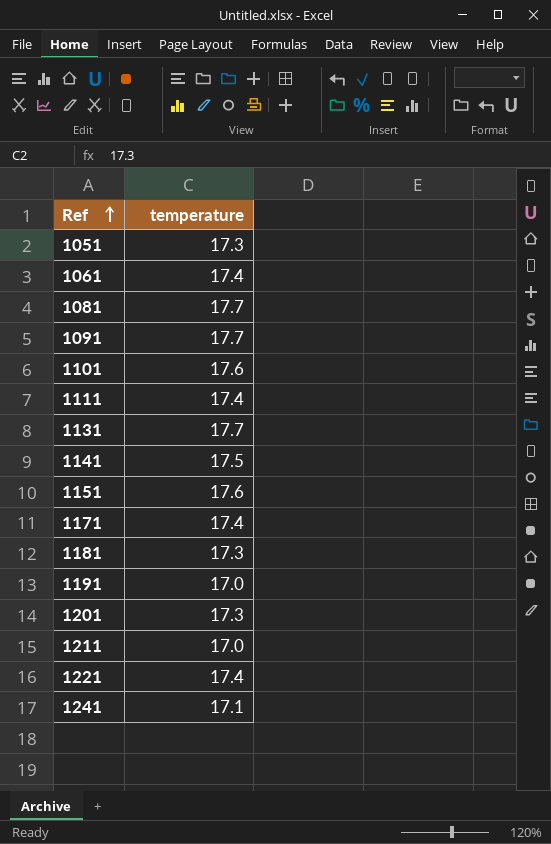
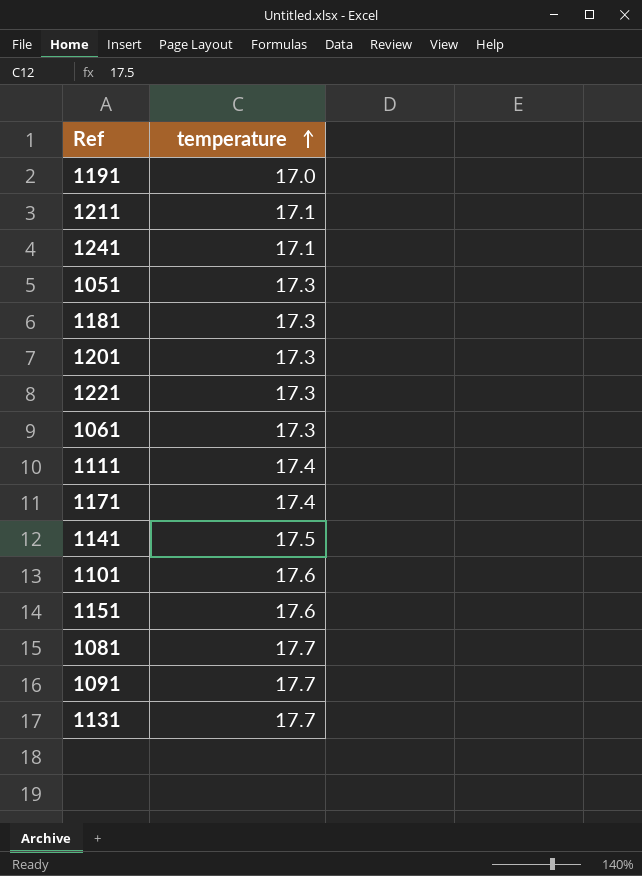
row order: Ref ascending -> temperature ascending
1211 | temperature: 17.0 -> 17.1
1221 | temperature: 17.4 -> 17.3
1061 | temperature: 17.4 -> 17.3

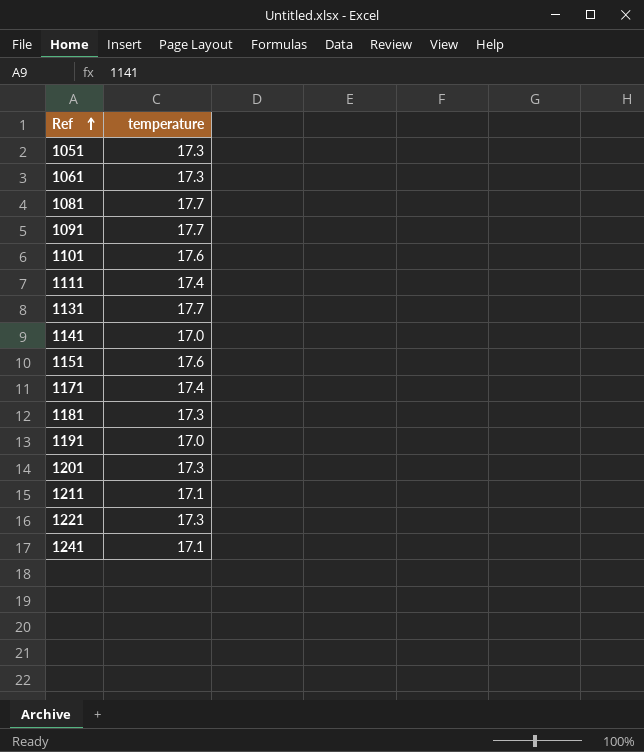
row order: temperature ascending -> Ref ascending
1141 | temperature: 17.5 -> 17.0

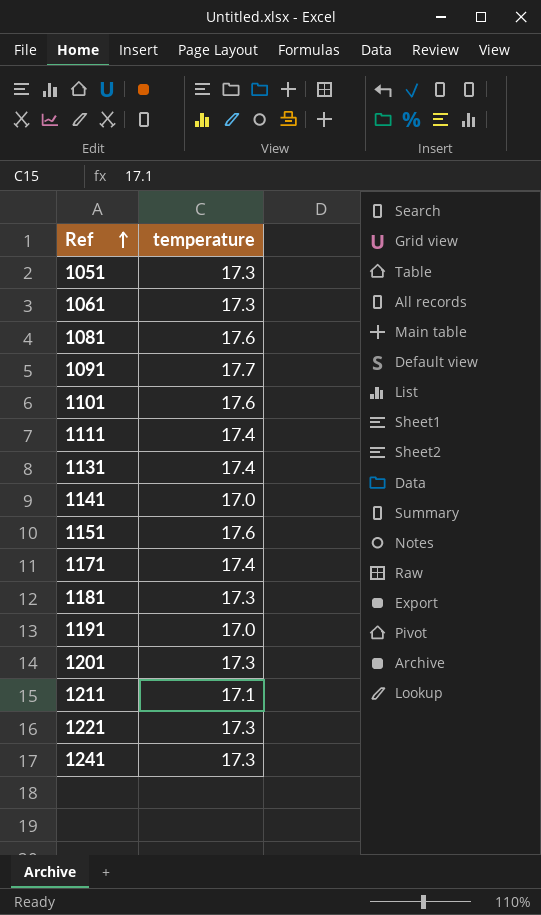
1081 | temperature: 17.7 -> 17.6
1131 | temperature: 17.7 -> 17.4
1241 | temperature: 17.1 -> 17.3

